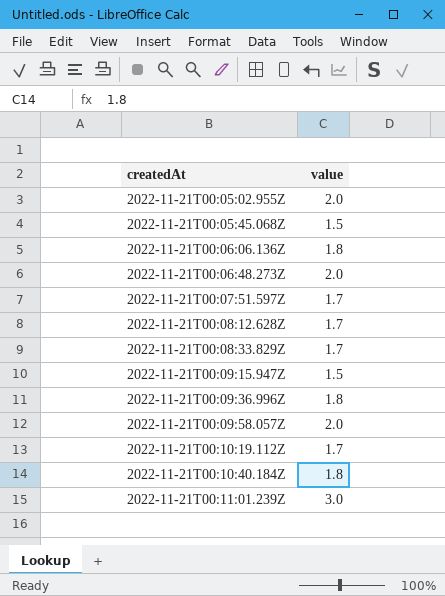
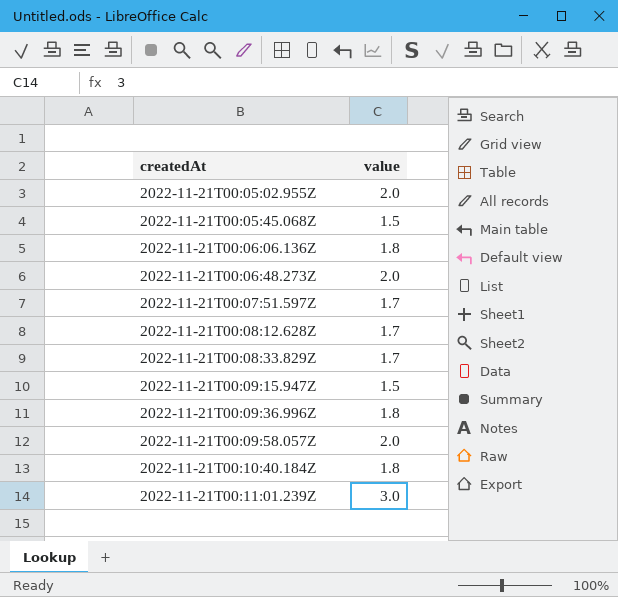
row 2022-11-21T00:10:19.112Z: 1.7 -> none

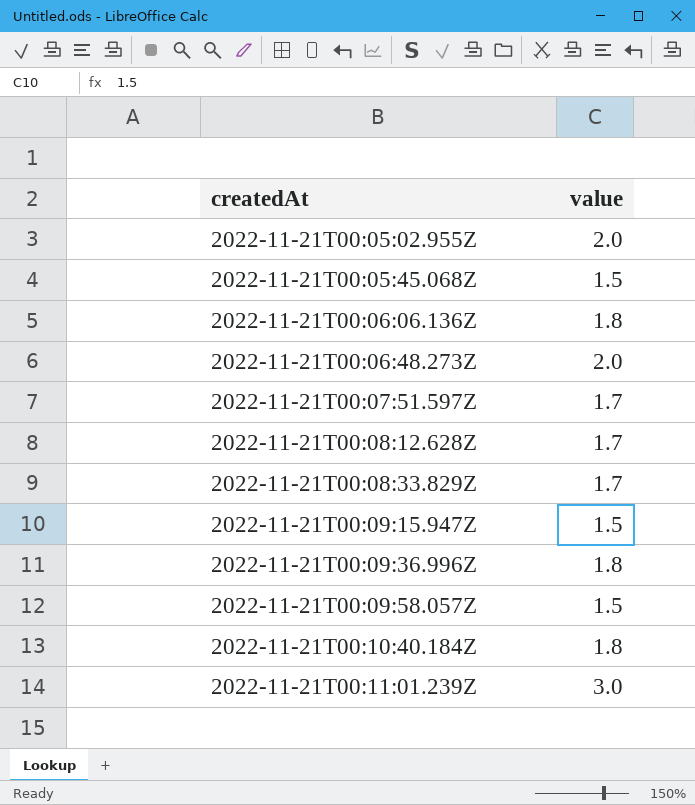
2022-11-21T00:09:58.057Z | value: 2.0 -> 1.5

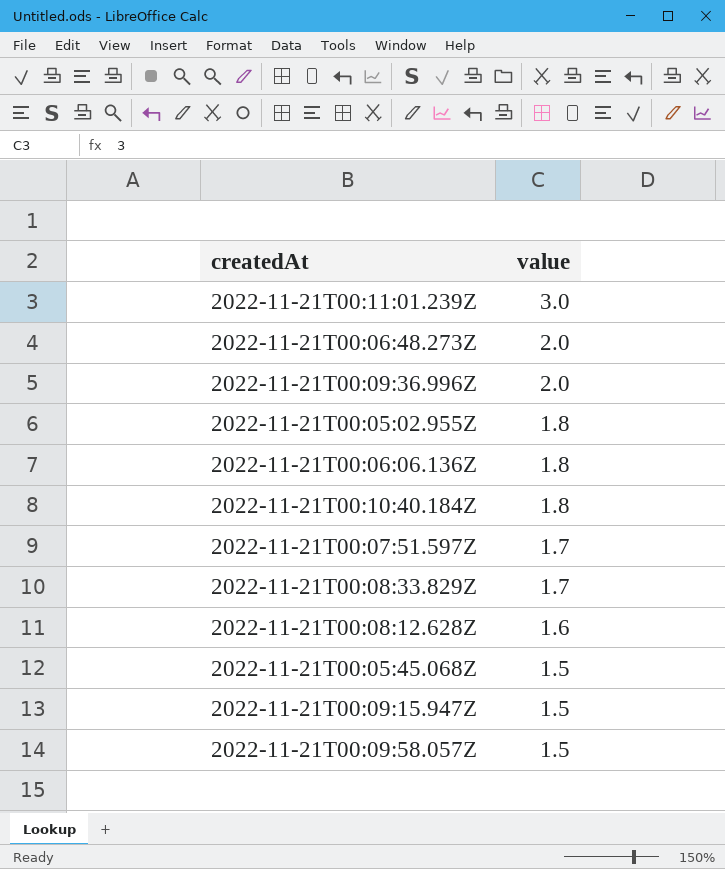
row order: createdAt ascending -> value descending
2022-11-21T00:09:36.996Z | value: 1.8 -> 2.0
2022-11-21T00:05:02.955Z | value: 2.0 -> 1.8
2022-11-21T00:08:12.628Z | value: 1.7 -> 1.6

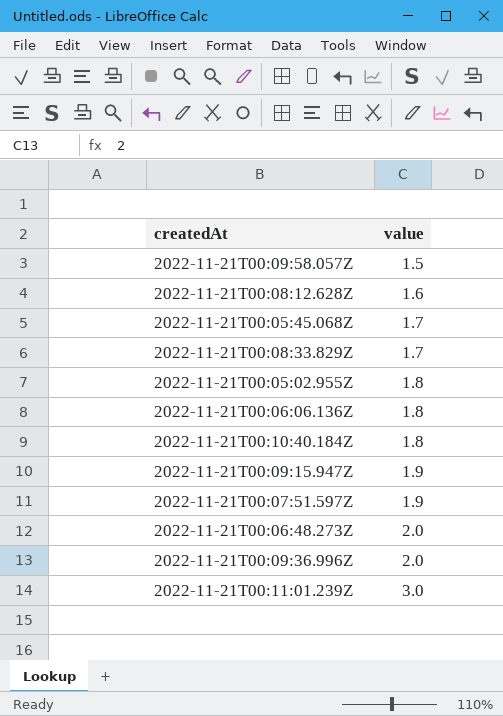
row order: value descending -> value ascending
2022-11-21T00:05:45.068Z | value: 1.5 -> 1.7
2022-11-21T00:09:15.947Z | value: 1.5 -> 1.9
2022-11-21T00:07:51.597Z | value: 1.7 -> 1.9

